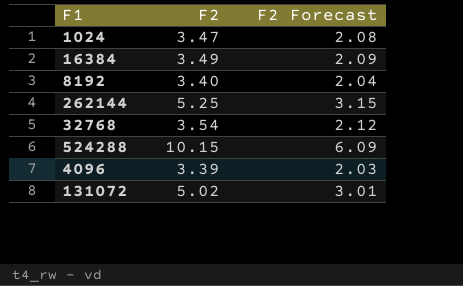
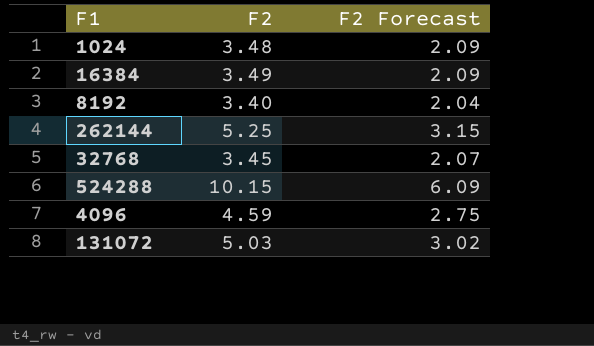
1024 | F2: 3.47 -> 3.48
1024 | F2 Forecast: 2.08 -> 2.09
32768 | F2: 3.54 -> 3.45
32768 | F2 Forecast: 2.12 -> 2.07
4096 | F2: 3.39 -> 4.59
4096 | F2 Forecast: 2.03 -> 2.75
131072 | F2: 5.02 -> 5.03
131072 | F2 Forecast: 3.01 -> 3.02

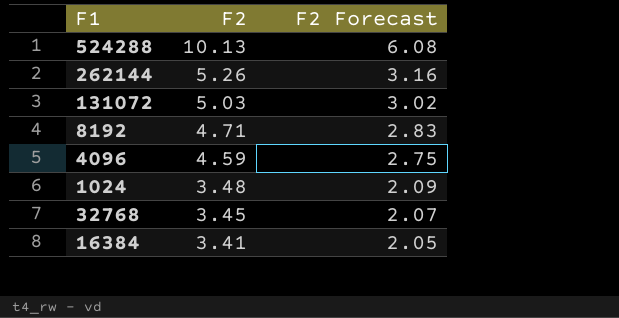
row order: none -> F2 descending
524288 | F2: 10.15 -> 10.13
524288 | F2 Forecast: 6.09 -> 6.08
262144 | F2: 5.25 -> 5.26
262144 | F2 Forecast: 3.15 -> 3.16
8192 | F2: 3.40 -> 4.71
8192 | F2 Forecast: 2.04 -> 2.83
16384 | F2: 3.49 -> 3.41
16384 | F2 Forecast: 2.09 -> 2.05

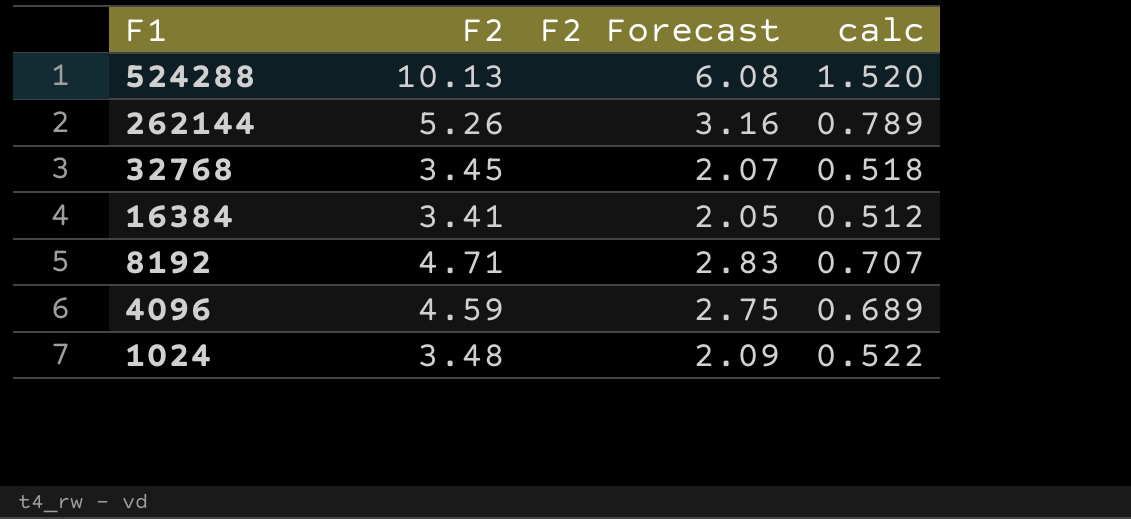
row order: F2 descending -> F1 descending
column calc | formula: none -> [F2] * 0.15
row 131072: 5.03 | 3.02 -> none

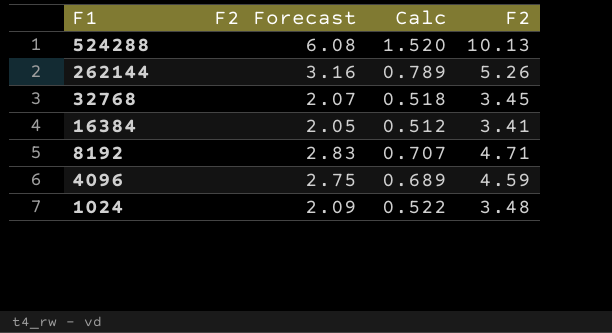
column name: calc -> Calc
column F2 | position: 2 -> 4

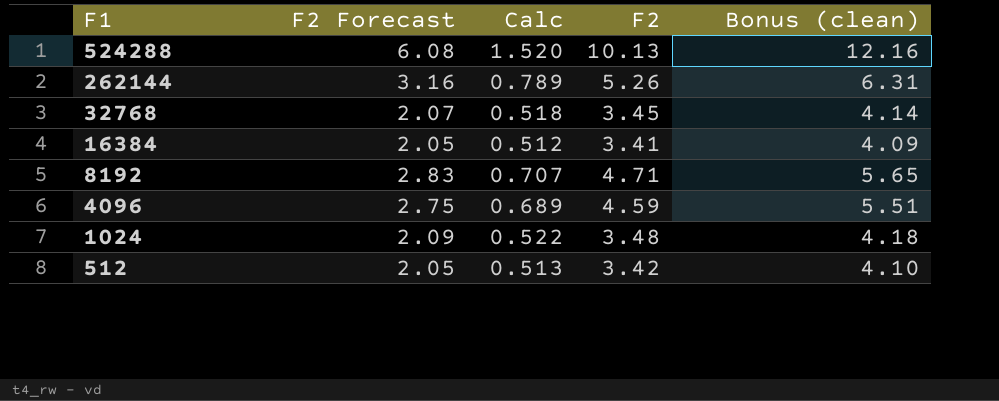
column Bonus (clean) | formula: none -> [F2] * 1.2
row 512: none -> 2.05 | 0.513 | 3.42 | 4.10

